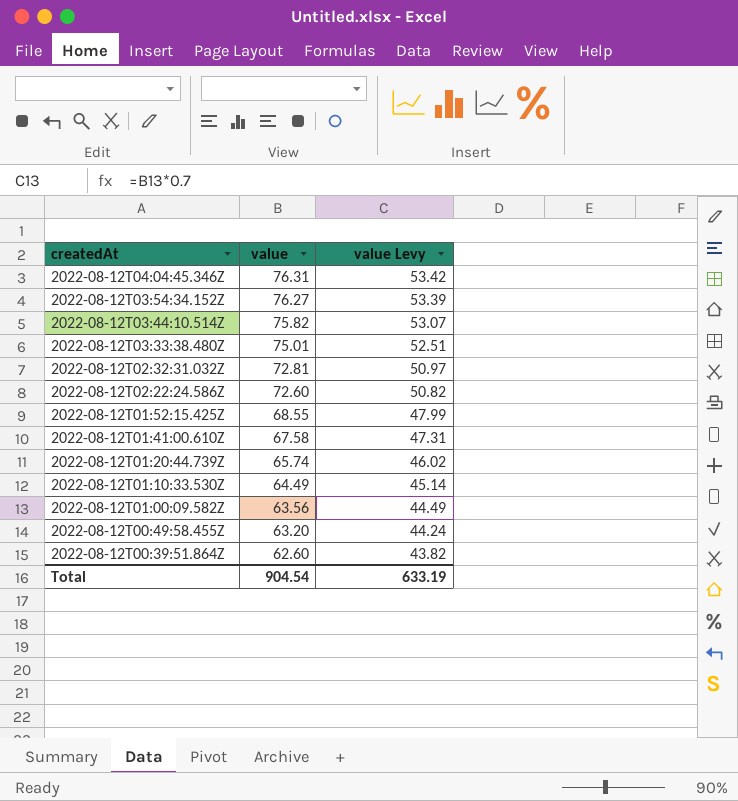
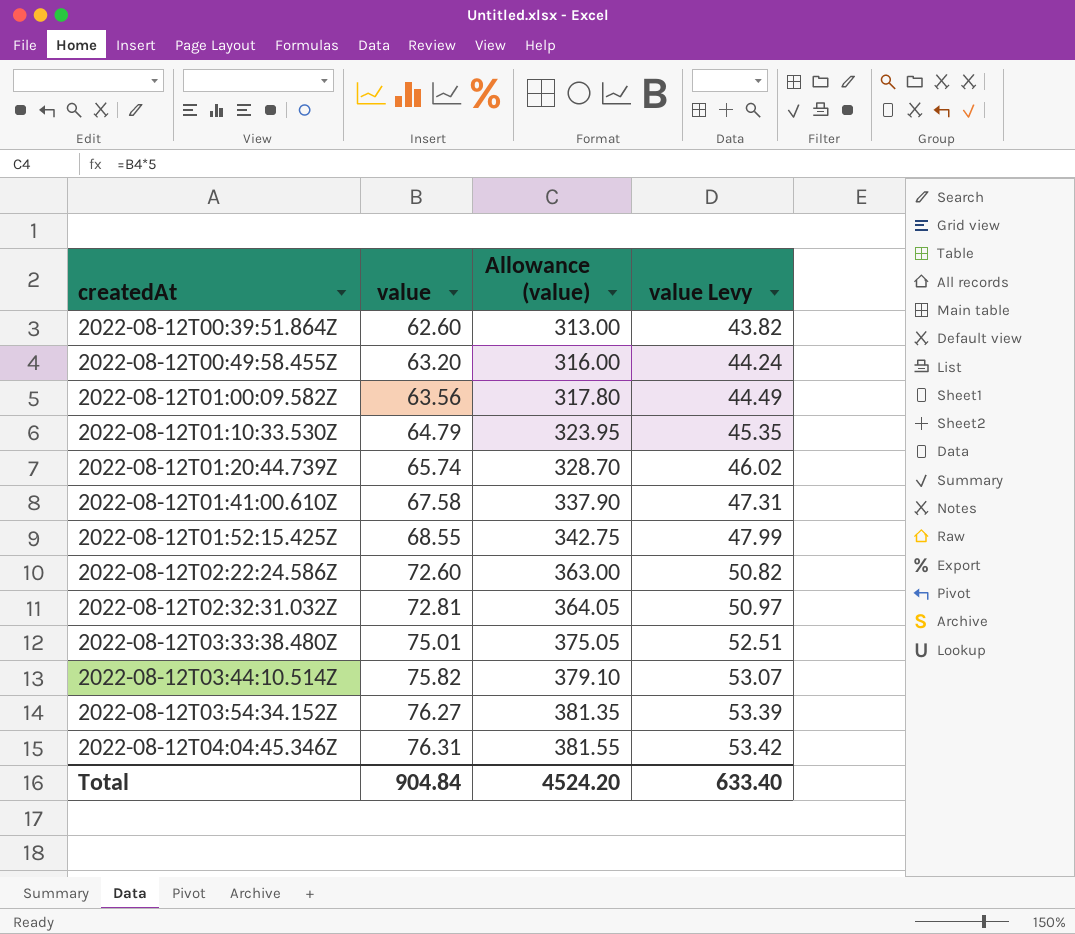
row order: createdAt descending -> createdAt ascending
column Allowance (value) | formula: none -> [value] * 5
2022-08-12T01:10:33.530Z | value: 64.49 -> 64.79
2022-08-12T01:10:33.530Z | value Levy: 45.14 -> 45.35
Total | value: 904.54 -> 904.84
Total | value Levy: 633.19 -> 633.40

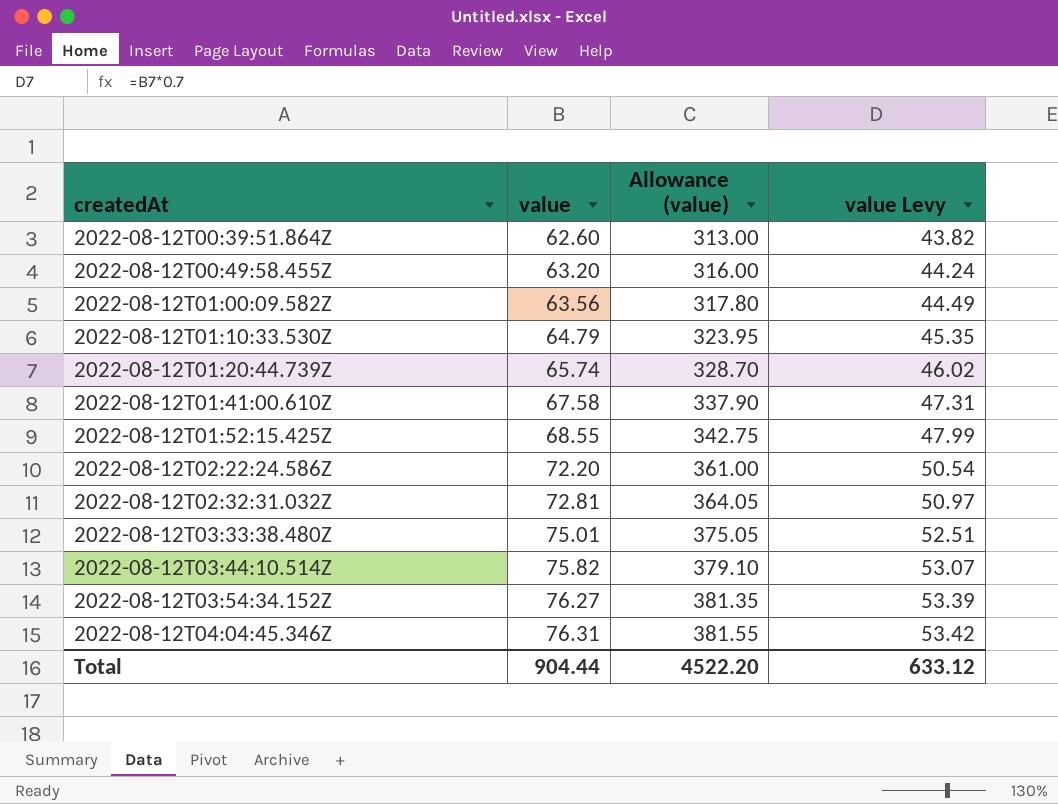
2022-08-12T02:22:24.586Z | value: 72.60 -> 72.20
2022-08-12T02:22:24.586Z | Allowance (value): 363.00 -> 361.00
2022-08-12T02:22:24.586Z | value Levy: 50.82 -> 50.54
Total | value: 904.84 -> 904.44
Total | Allowance (value): 4524.20 -> 4522.20
Total | value Levy: 633.40 -> 633.12

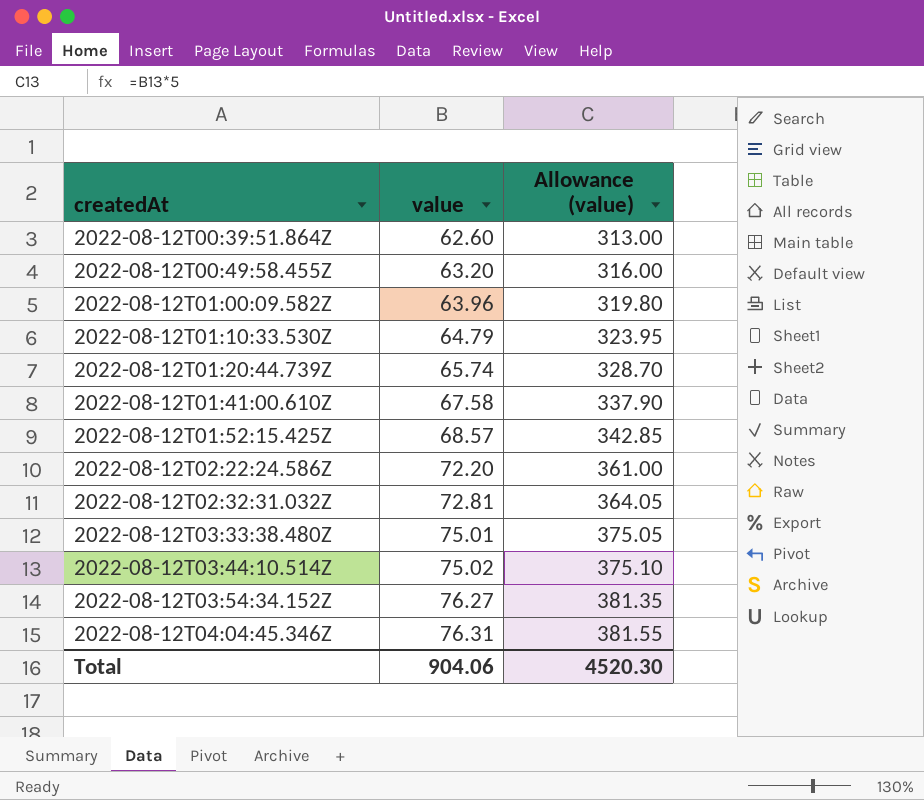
column value Levy | formula: [value] * 0.7 -> none
2022-08-12T01:00:09.582Z | value: 63.56 -> 63.96
2022-08-12T01:00:09.582Z | Allowance (value): 317.80 -> 319.80
2022-08-12T01:52:15.425Z | value: 68.55 -> 68.57
2022-08-12T01:52:15.425Z | Allowance (value): 342.75 -> 342.85
2022-08-12T03:44:10.514Z | value: 75.82 -> 75.02
2022-08-12T03:44:10.514Z | Allowance (value): 379.10 -> 375.10
Total | value: 904.44 -> 904.06
Total | Allowance (value): 4522.20 -> 4520.30

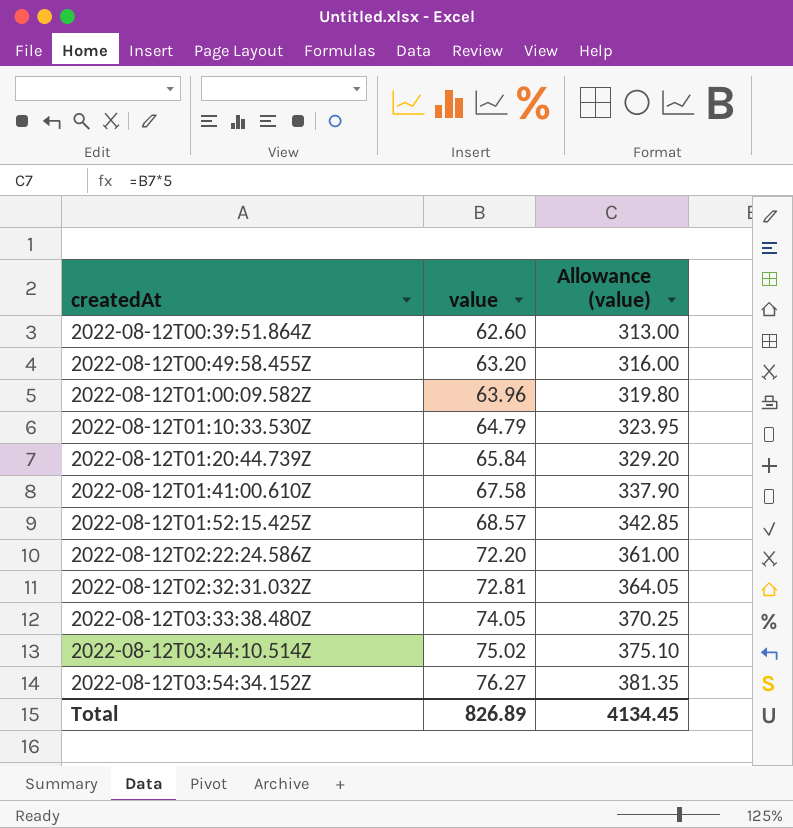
row 2022-08-12T04:04:45.346Z: 76.31 | 381.55 -> none
2022-08-12T01:20:44.739Z | value: 65.74 -> 65.84
2022-08-12T01:20:44.739Z | Allowance (value): 328.70 -> 329.20
2022-08-12T03:33:38.480Z | value: 75.01 -> 74.05
2022-08-12T03:33:38.480Z | Allowance (value): 375.05 -> 370.25
Total | value: 904.06 -> 826.89
Total | Allowance (value): 4520.30 -> 4134.45

